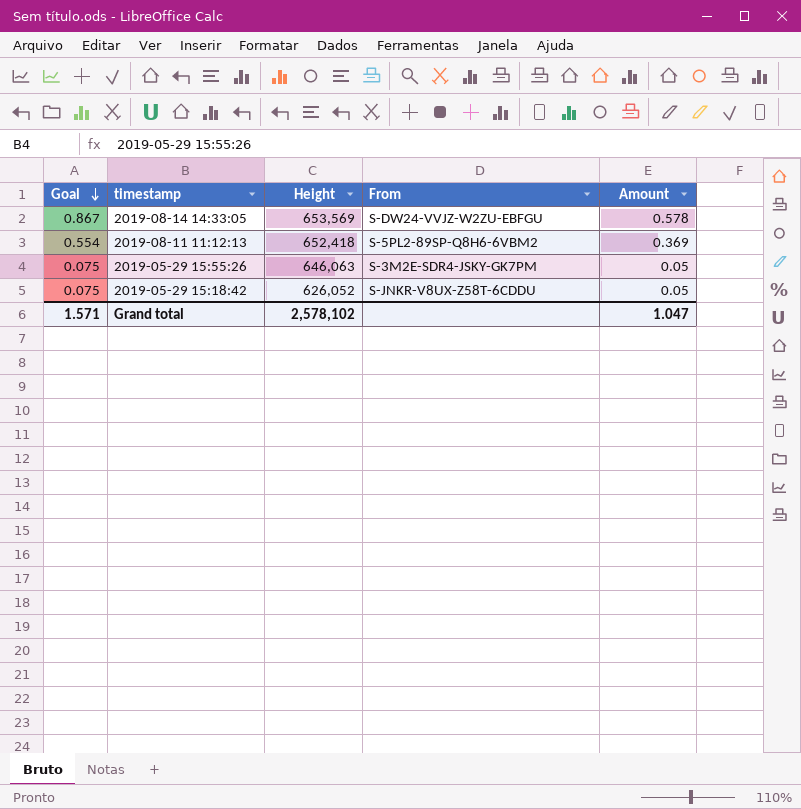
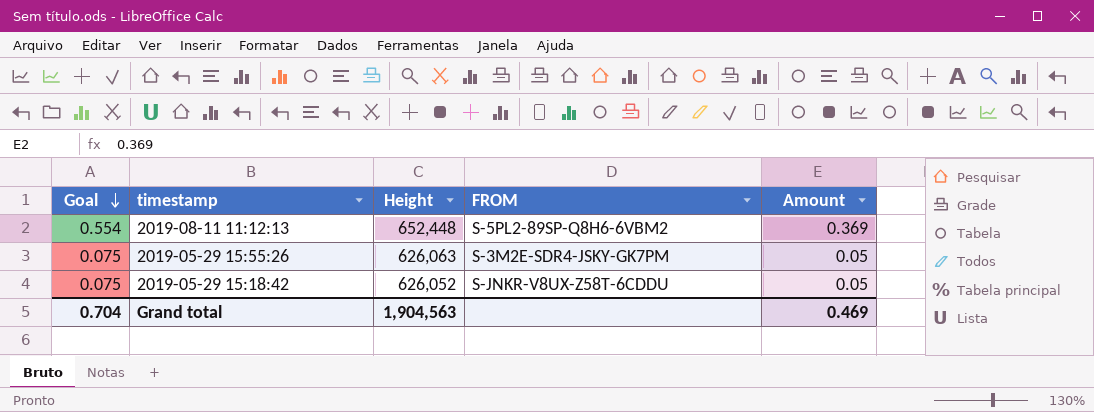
column name: From -> FROM
row 2019-08-14 14:33:05: 0.867 | 653,569 | S-DW24-VVJZ-W2ZU-EBFGU | 0.578 -> none
2019-08-11 11:12:13 | Height: 652,418 -> 652,448
2019-05-29 15:55:26 | Height: 646,063 -> 626,063
Grand total | Goal: 1.571 -> 0.704
Grand total | Height: 2,578,102 -> 1,904,563
Grand total | Amount: 1.047 -> 0.469

